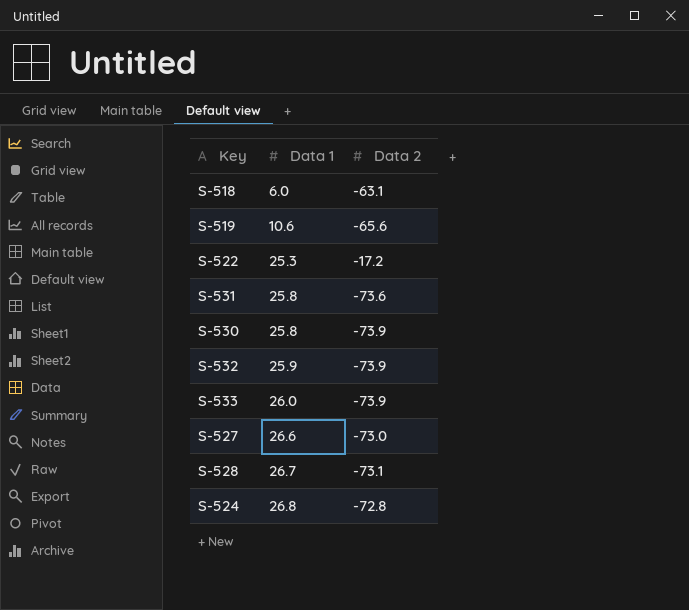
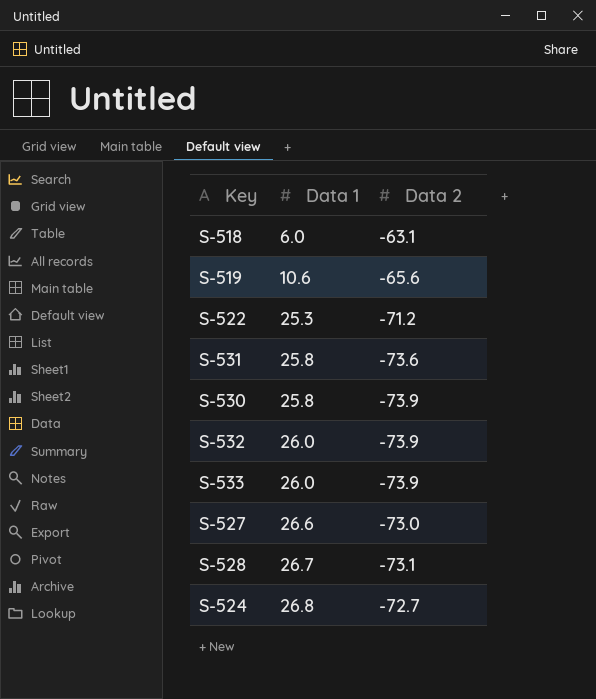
S-522 | Data 2: -17.2 -> -71.2
S-532 | Data 1: 25.9 -> 26.0
S-524 | Data 2: -72.8 -> -72.7

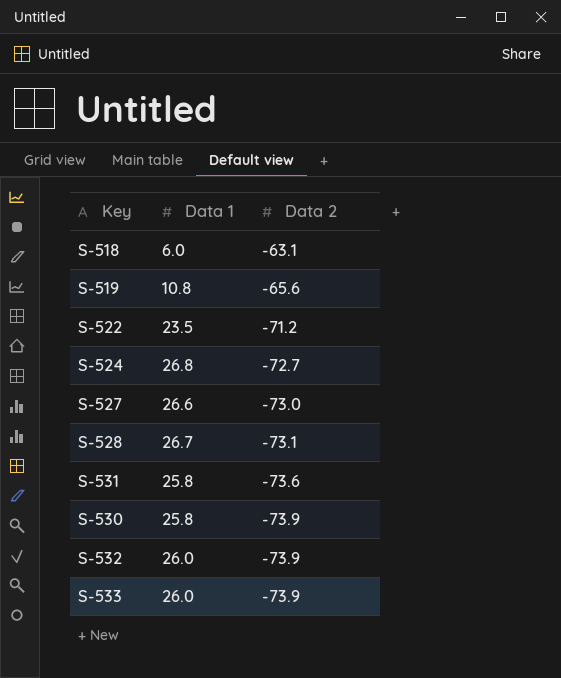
row order: Data 1 ascending -> Data 2 descending
S-519 | Data 1: 10.6 -> 10.8
S-522 | Data 1: 25.3 -> 23.5

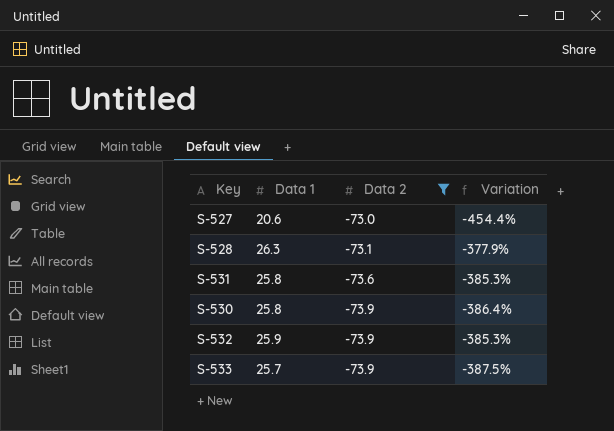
filter: none -> Data 2 <= -73.0
column Variation | formula: none -> ([Data 2] - [Data 1]) / [Data 1]
S-527 | Data 1: 26.6 -> 20.6
S-528 | Data 1: 26.7 -> 26.3
S-532 | Data 1: 26.0 -> 25.9
S-533 | Data 1: 26.0 -> 25.7

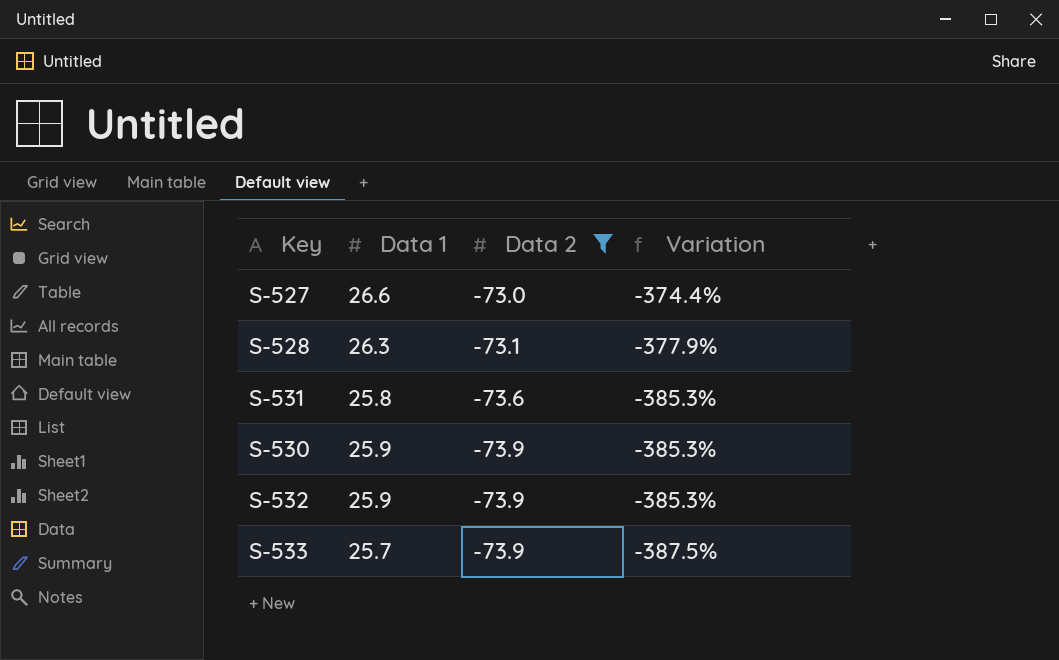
S-527 | Data 1: 20.6 -> 26.6
S-527 | Variation: -454.4% -> -374.4%
S-530 | Data 1: 25.8 -> 25.9
S-530 | Variation: -386.4% -> -385.3%

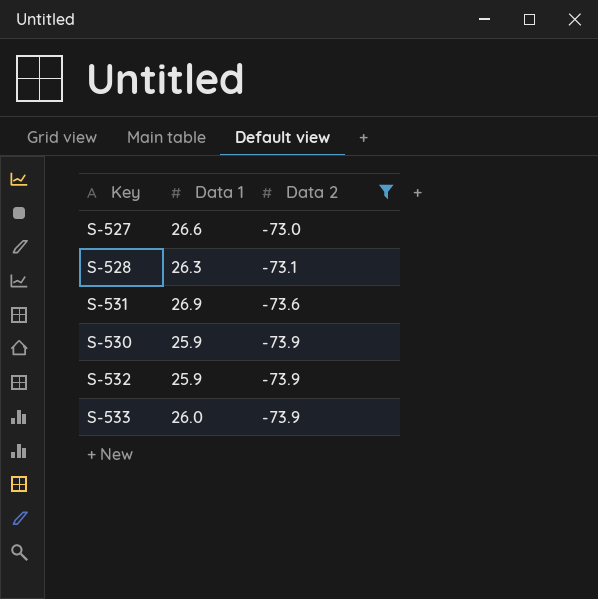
column Variation | formula: ([Data 2] - [Data 1]) / [Data 1] -> none
S-531 | Data 1: 25.8 -> 26.9
S-533 | Data 1: 25.7 -> 26.0

